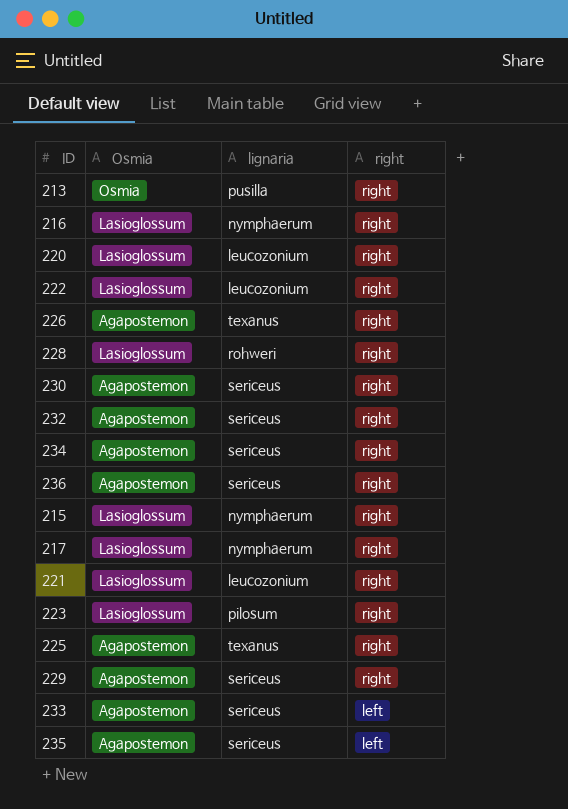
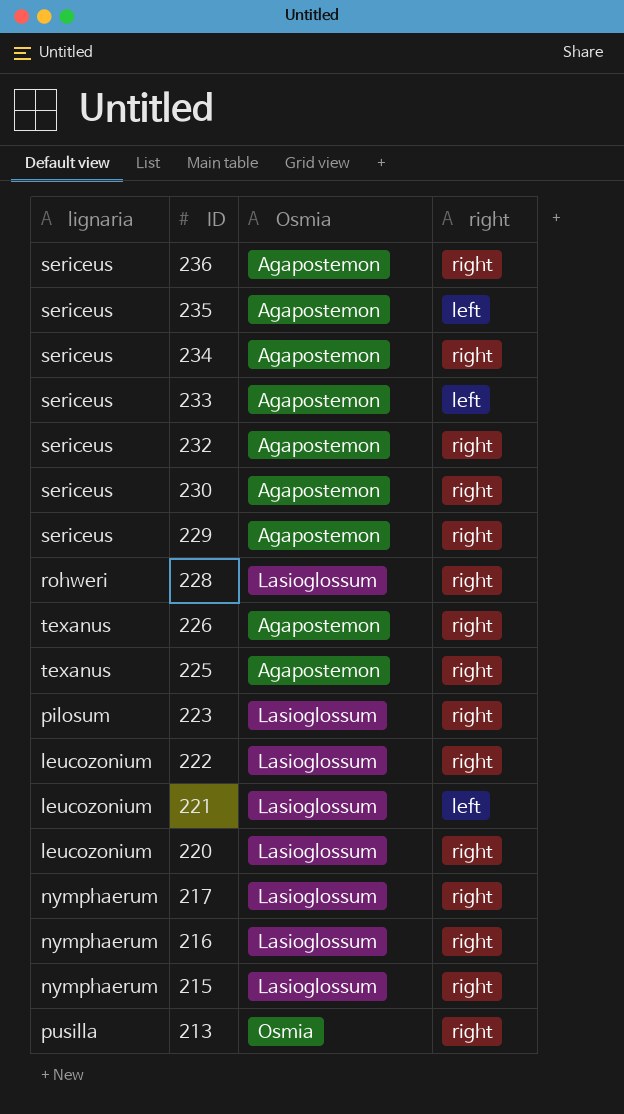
row order: right descending -> ID descending
column lignaria | position: 3 -> 1
221 | right: right -> left

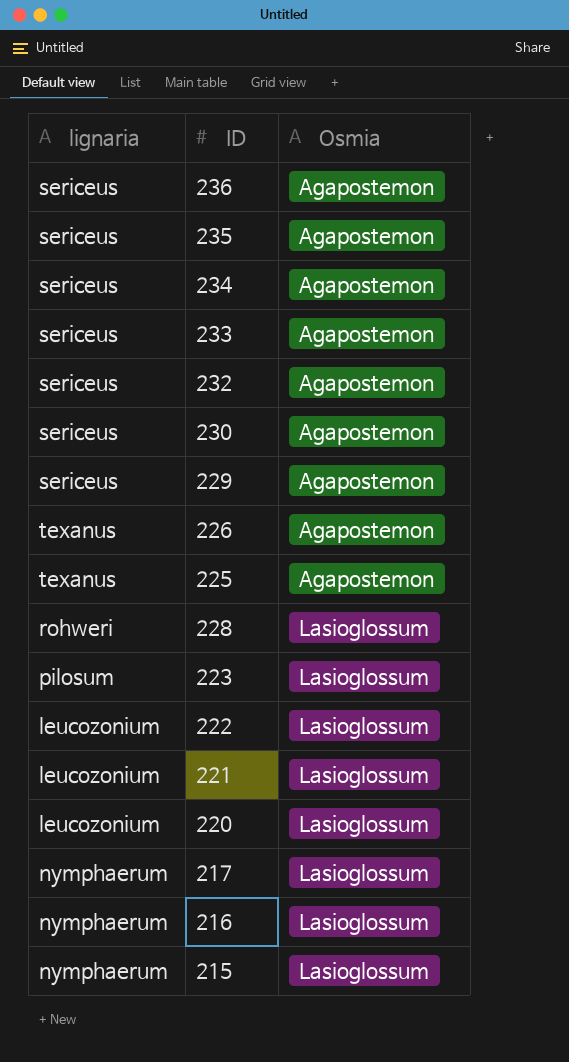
row order: ID descending -> Osmia ascending
column right | position: 4 -> none
row 213: pusilla | Osmia | right -> none

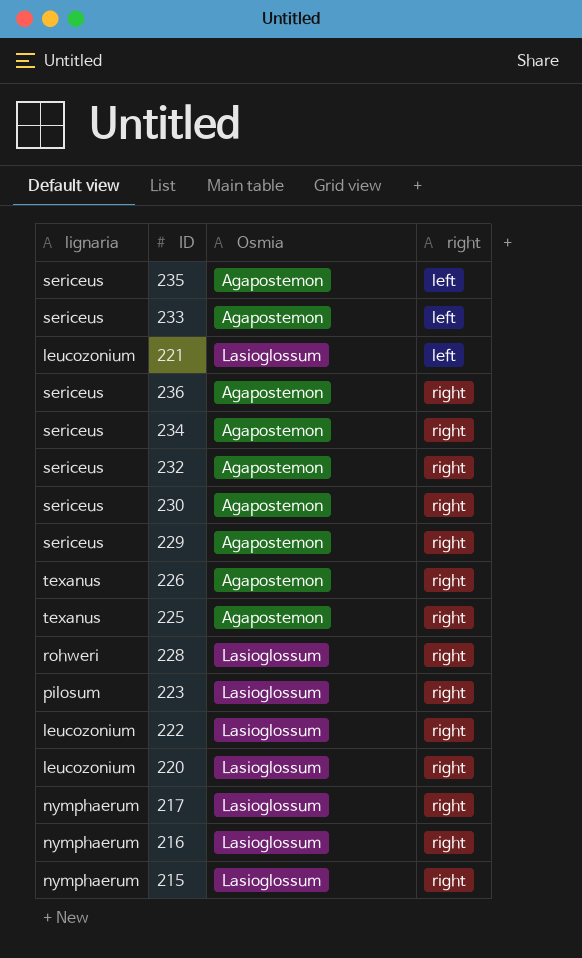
row order: Osmia ascending -> right ascending
column right | position: none -> 4

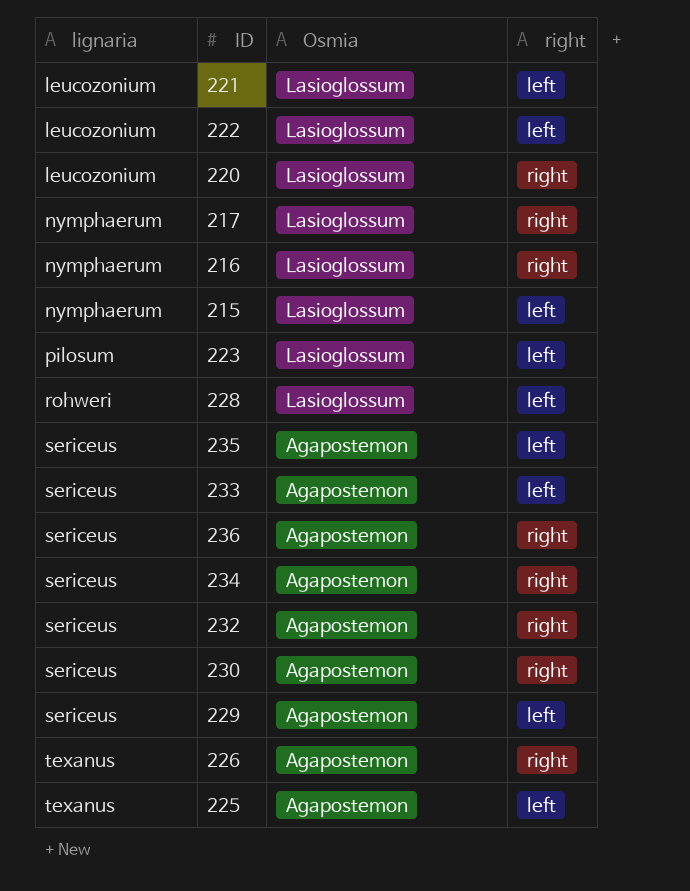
row order: right ascending -> lignaria ascending
222 | right: right -> left
215 | right: right -> left
223 | right: right -> left
228 | right: right -> left
229 | right: right -> left
225 | right: right -> left

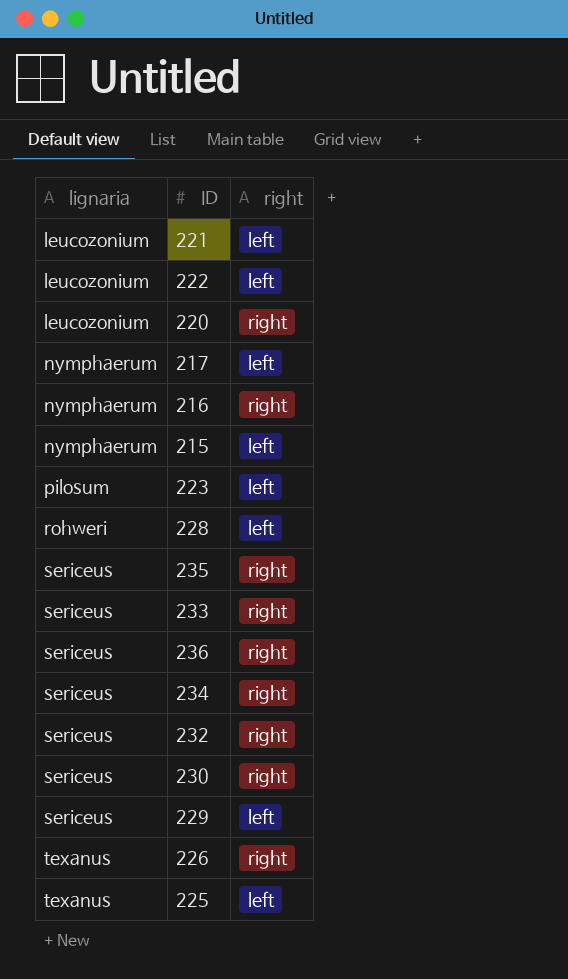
column Osmia | position: 3 -> none
217 | right: right -> left
235 | right: left -> right
233 | right: left -> right

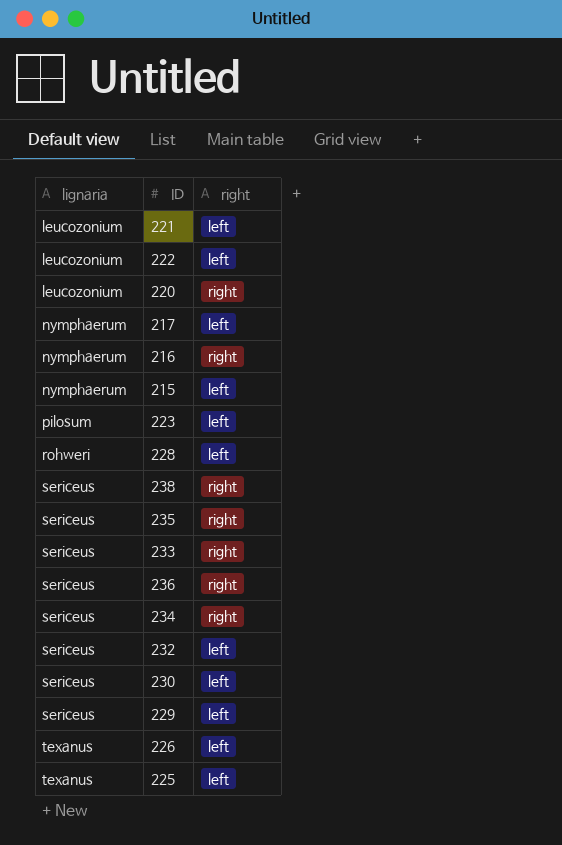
row 238: none -> sericeus | right
232 | right: right -> left
230 | right: right -> left
226 | right: right -> left

